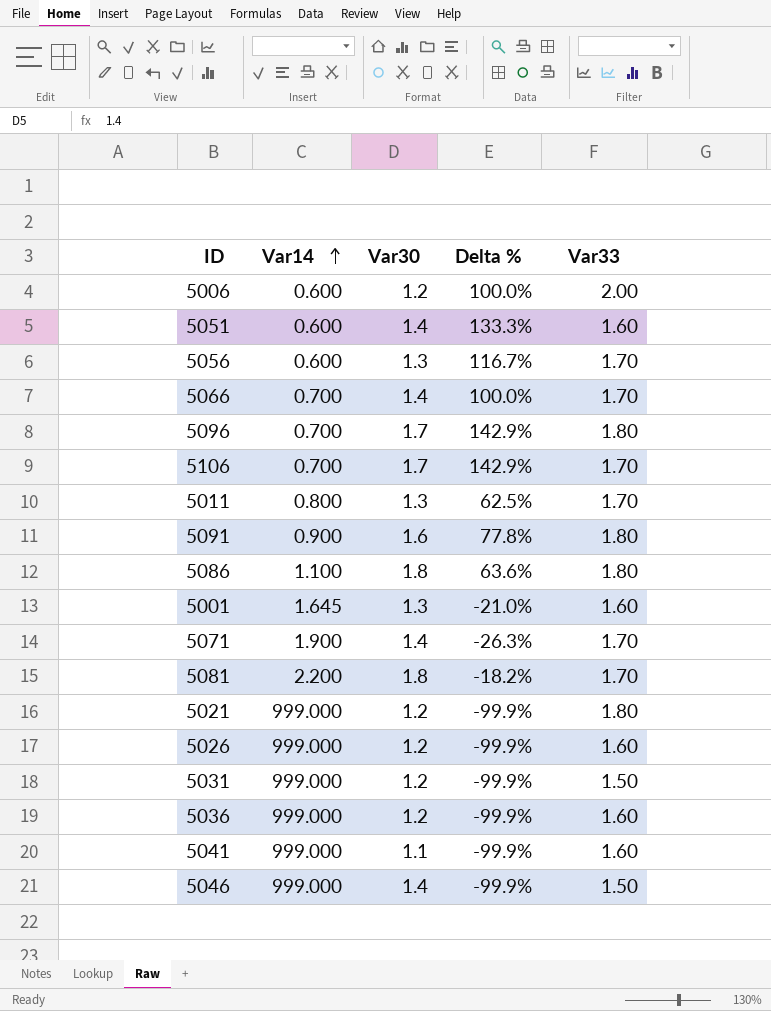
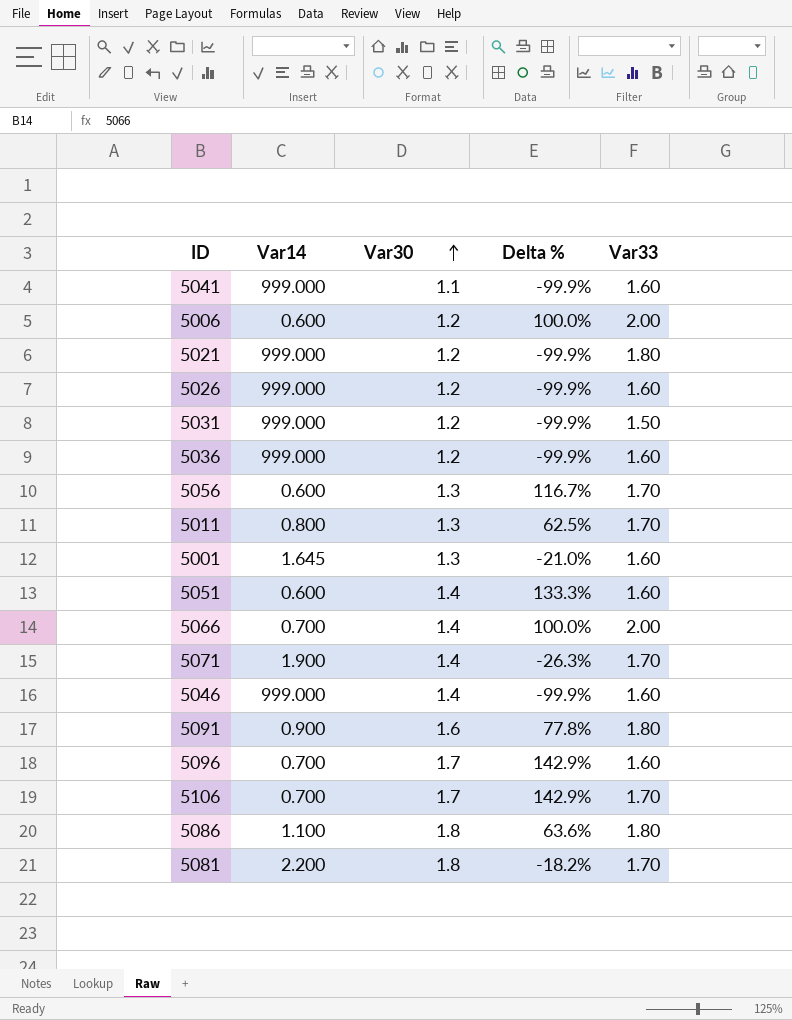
row order: Var14 ascending -> Var30 ascending
5066 | Var33: 1.70 -> 2.00
5046 | Var33: 1.50 -> 1.60
5096 | Var33: 1.80 -> 1.60

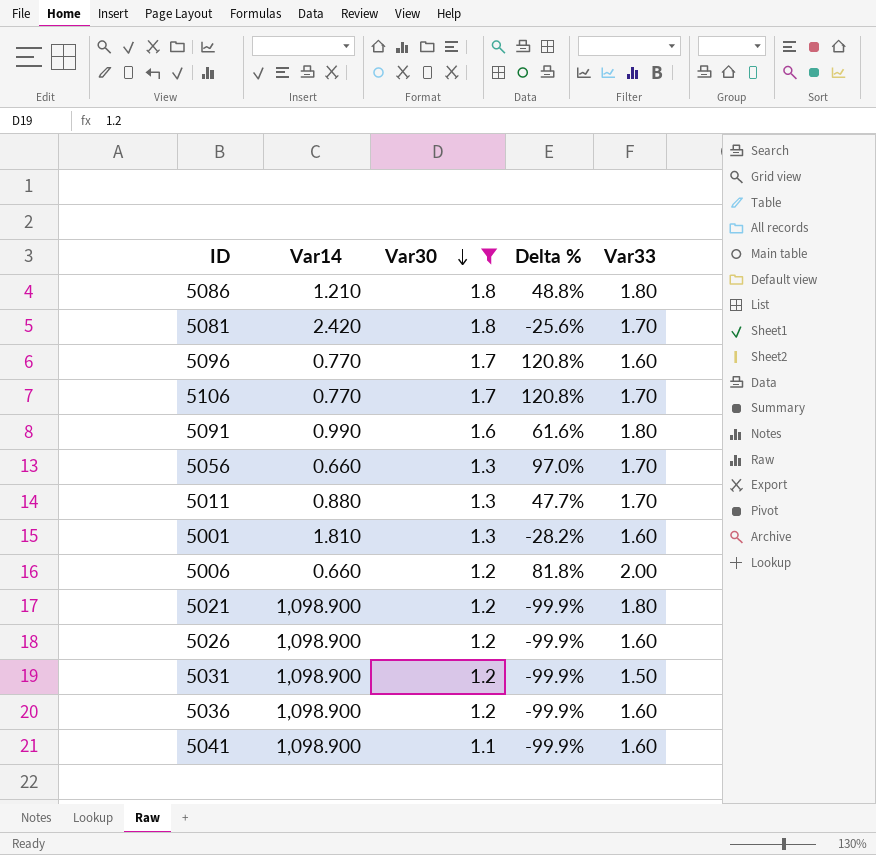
filter: none -> Var30 != 1.4
row order: Var30 ascending -> Var30 descending
5086 | Var14: 1.100 -> 1.210
5086 | Delta %: 63.6% -> 48.8%
5081 | Var14: 2.200 -> 2.420
5081 | Delta %: -18.2% -> -25.6%
5096 | Var14: 0.700 -> 0.770
5096 | Delta %: 142.9% -> 120.8%
5106 | Var14: 0.700 -> 0.770
5106 | Delta %: 142.9% -> 120.8%
5091 | Var14: 0.900 -> 0.990
5091 | Delta %: 77.8% -> 61.6%
5056 | Var14: 0.600 -> 0.660
5056 | Delta %: 116.7% -> 97.0%
5011 | Var14: 0.800 -> 0.880
5011 | Delta %: 62.5% -> 47.7%
5001 | Var14: 1.645 -> 1.810
5001 | Delta %: -21.0% -> -28.2%
5006 | Var14: 0.600 -> 0.660
5006 | Delta %: 100.0% -> 81.8%
5021 | Var14: 999.000 -> 1,098.900
5026 | Var14: 999.000 -> 1,098.900
5031 | Var14: 999.000 -> 1,098.900
5036 | Var14: 999.000 -> 1,098.900
5041 | Var14: 999.000 -> 1,098.900

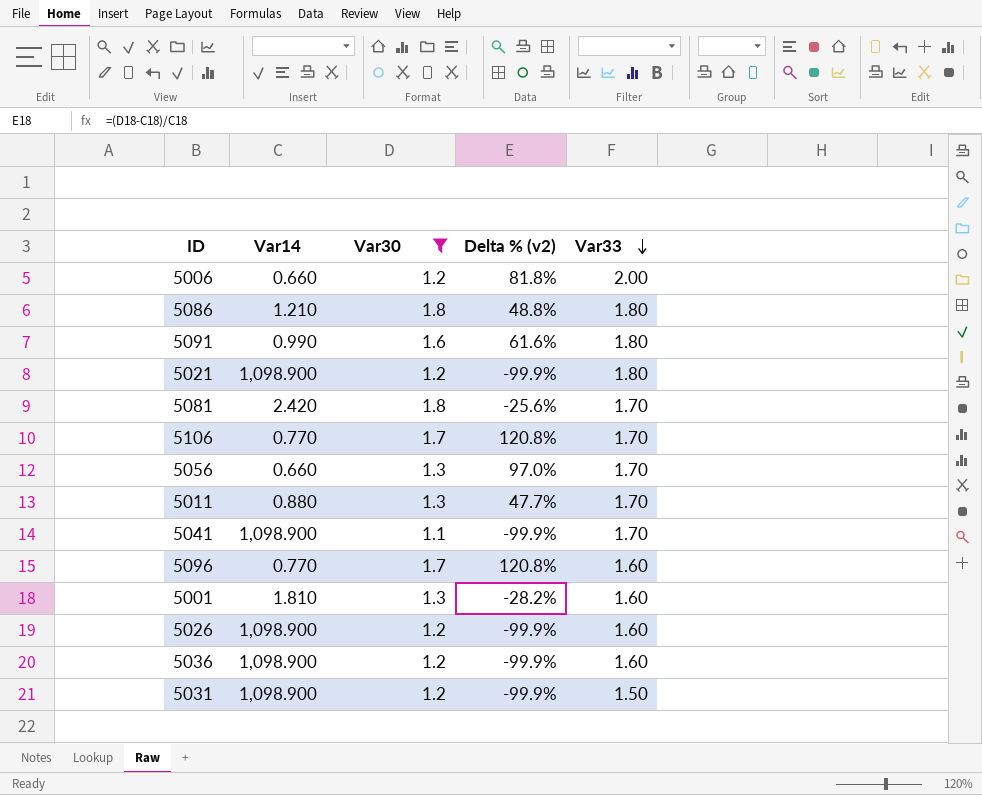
row order: Var30 descending -> Var33 descending
column name: Delta % -> Delta % (v2)
5041 | Var33: 1.60 -> 1.70

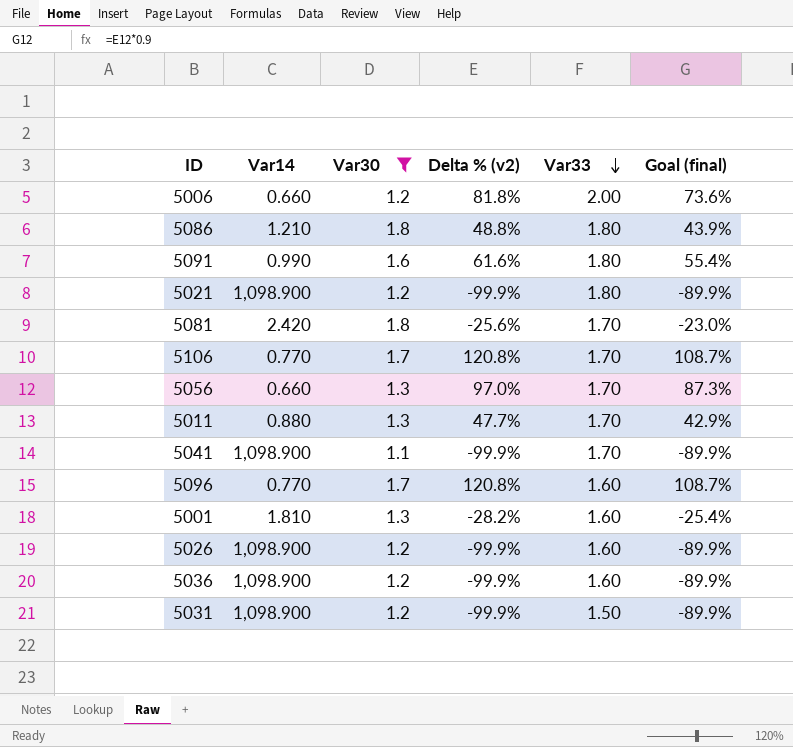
column Goal (final) | formula: none -> [Delta % (v2)] * 0.9

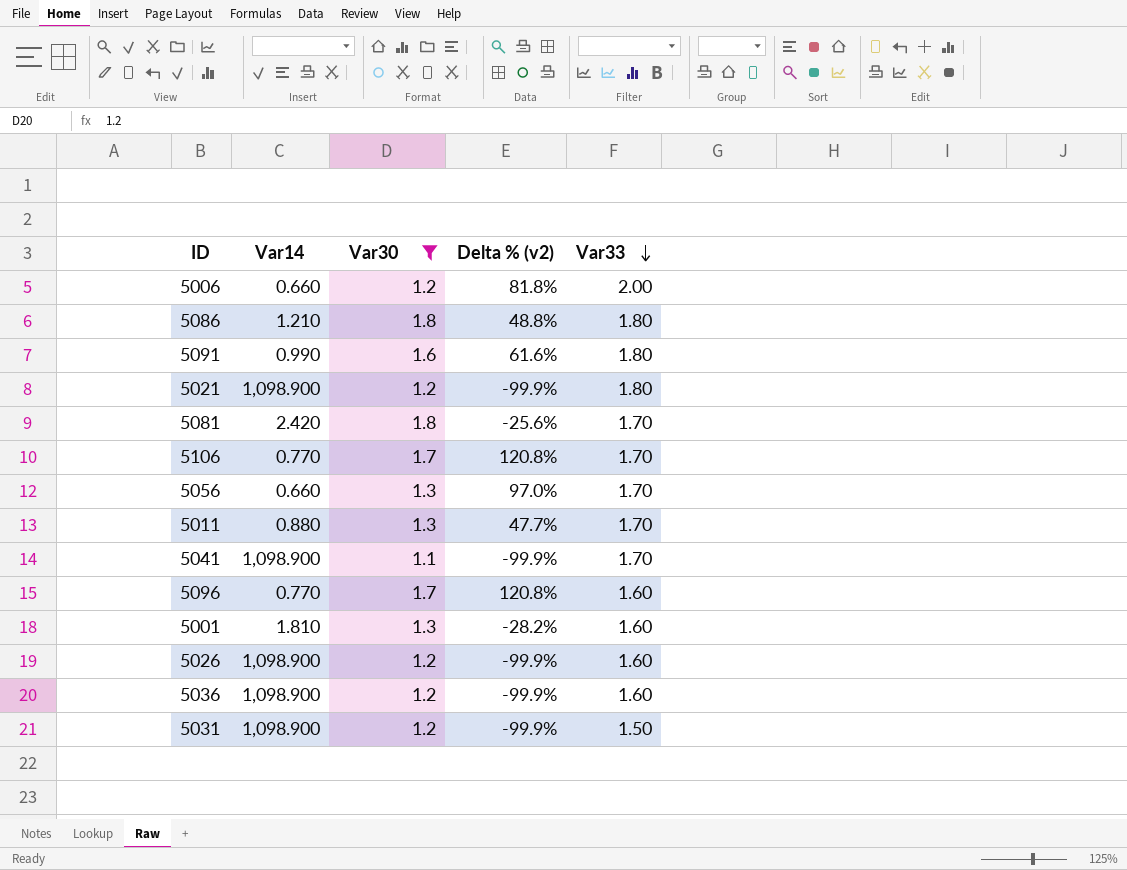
column Goal (final) | formula: [Delta % (v2)] * 0.9 -> none

